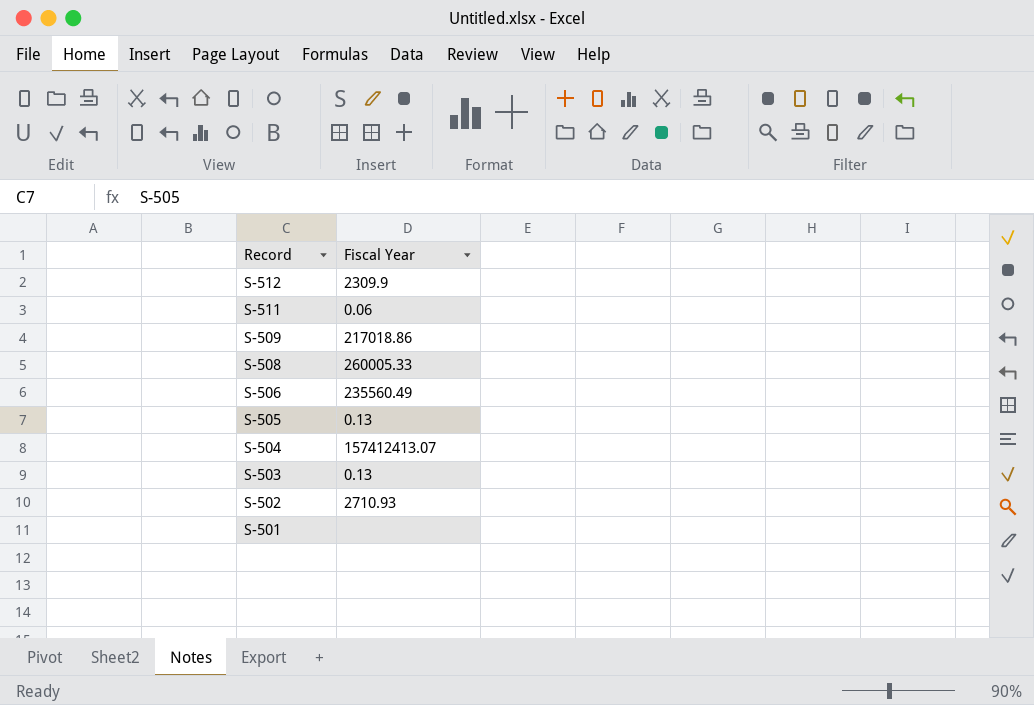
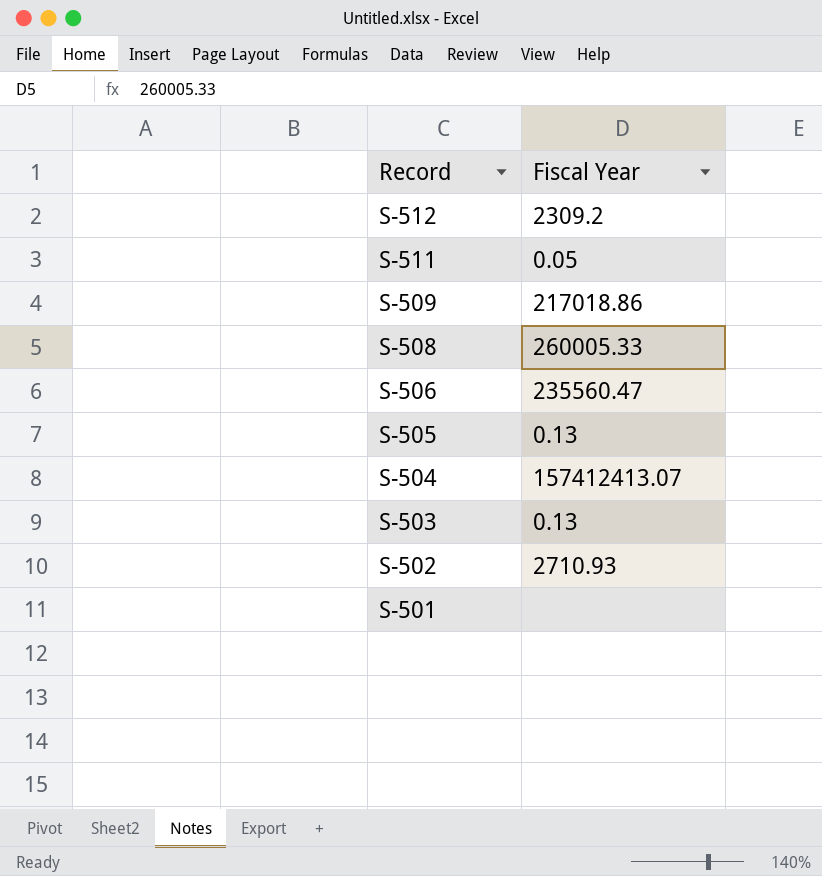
S-512 | Fiscal Year: 2309.9 -> 2309.2
S-511 | Fiscal Year: 0.06 -> 0.05
S-506 | Fiscal Year: 235560.49 -> 235560.47

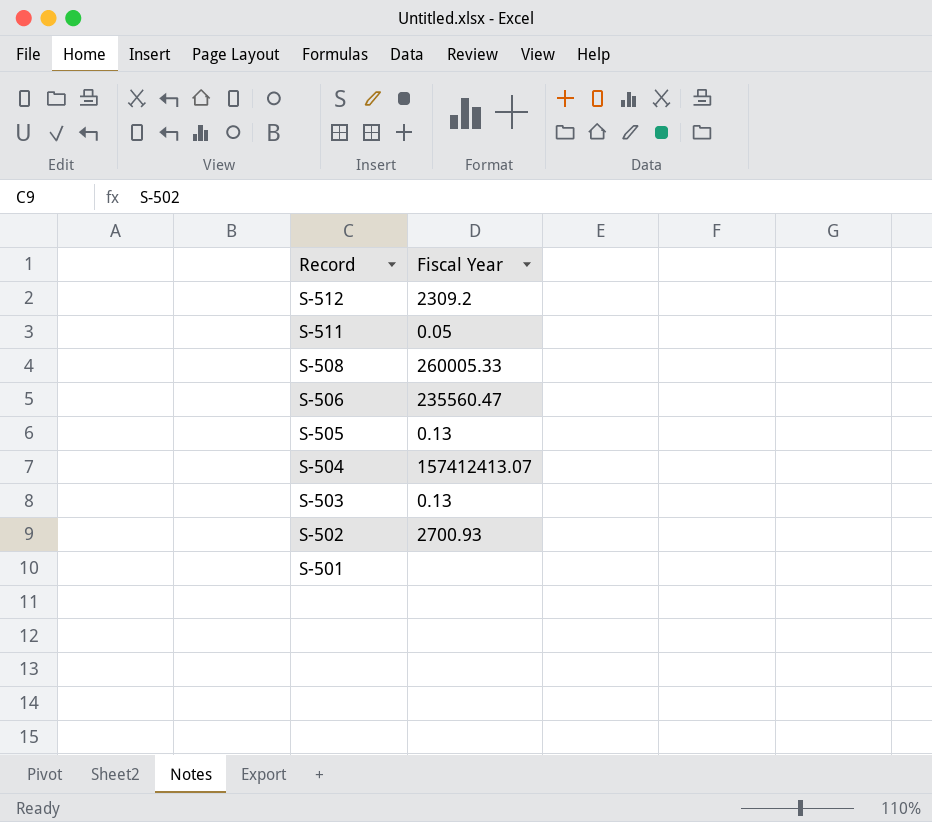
row S-509: 217018.86 -> none
S-502 | Fiscal Year: 2710.93 -> 2700.93

